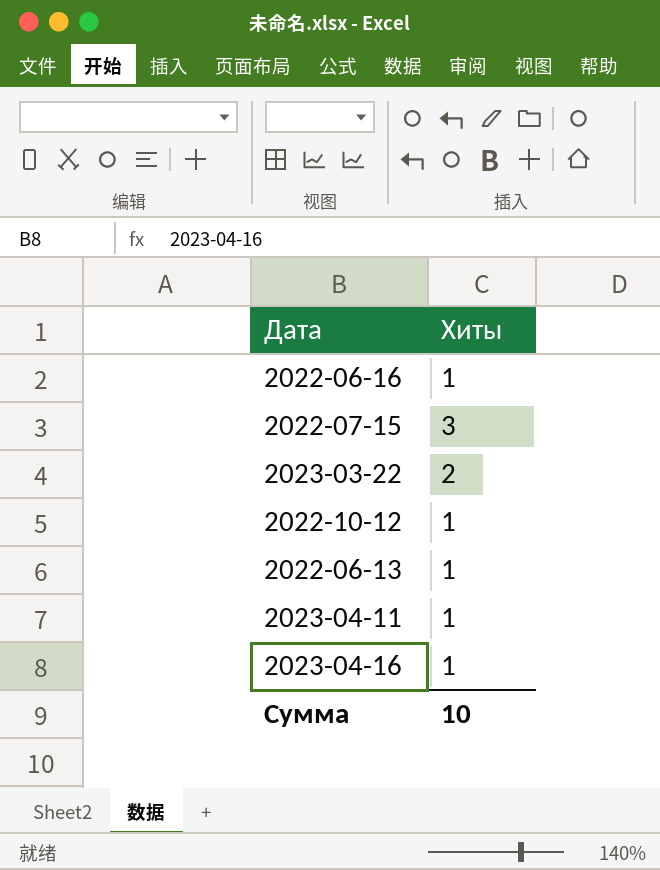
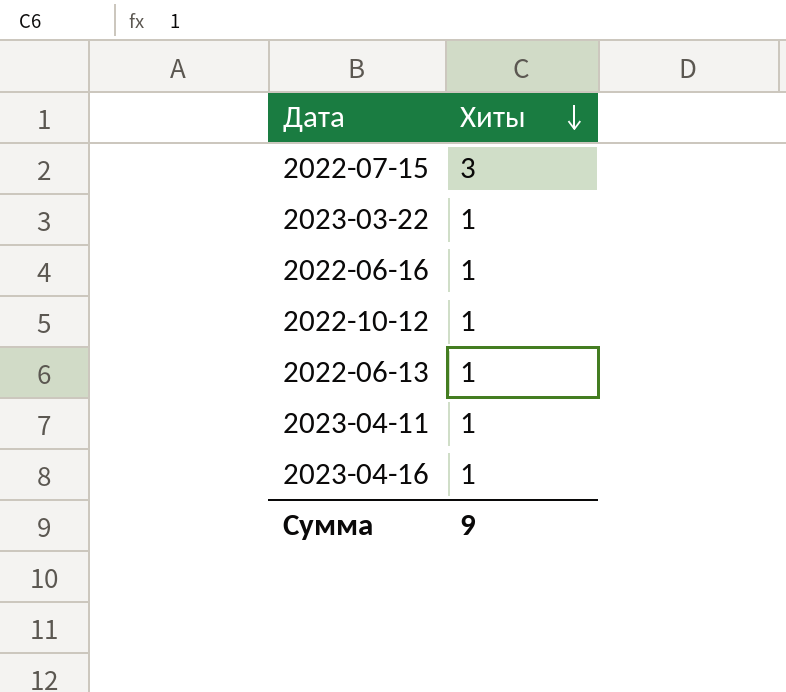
row order: none -> Хиты descending
2023-03-22 | Хиты: 2 -> 1
Сумма | Хиты: 10 -> 9

